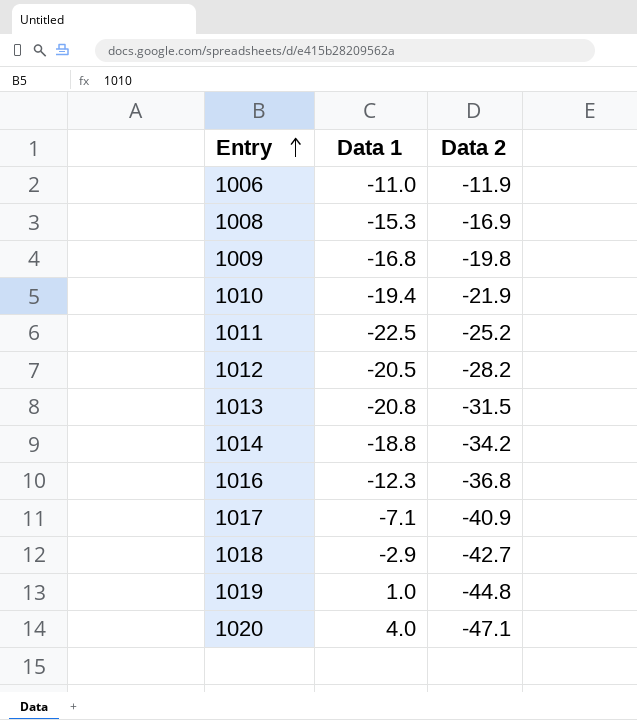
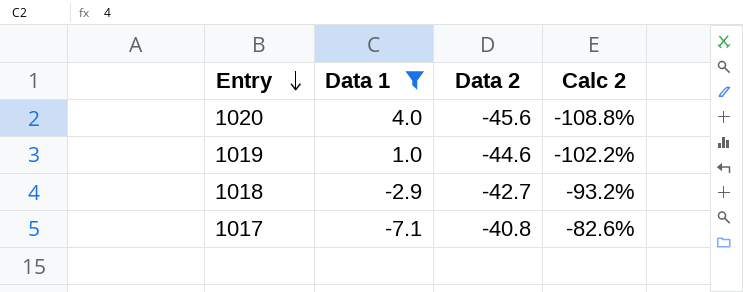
filter: none -> Data 1 >= -7.1
row order: Entry ascending -> Entry descending
column Calc 2 | formula: none -> ([Data 1] - [Data 2]) / [Data 2]
1020 | Data 2: -47.1 -> -45.6
1019 | Data 2: -44.8 -> -44.6
1017 | Data 2: -40.9 -> -40.8

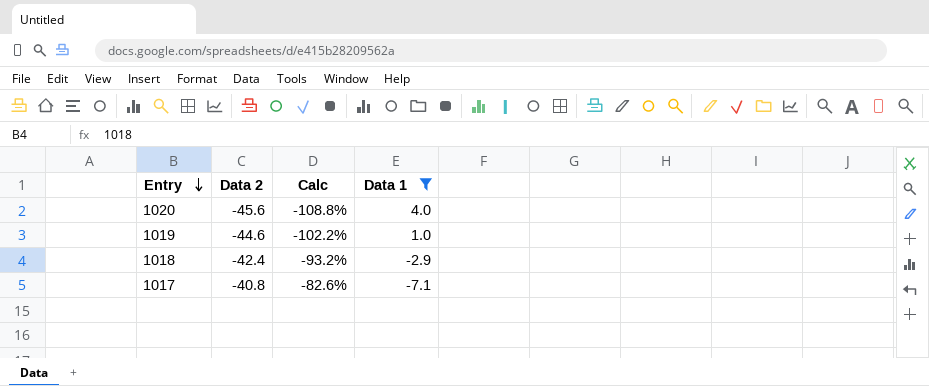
column name: Calc 2 -> Calc
column Data 1 | position: 2 -> 4
1018 | Data 2: -42.7 -> -42.4

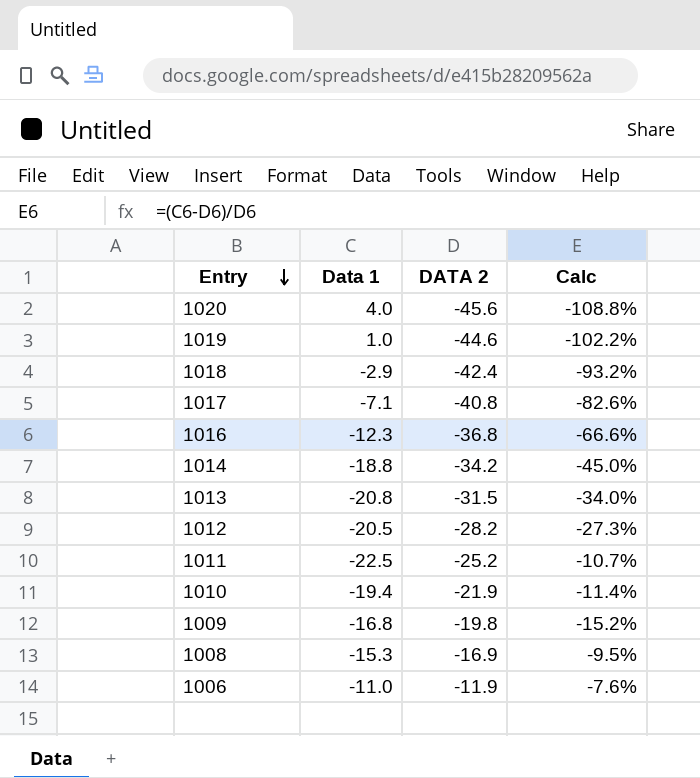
filter: Data 1 >= -7.1 -> none
column Data 1 | position: 4 -> 2
column name: Data 2 -> DATA 2

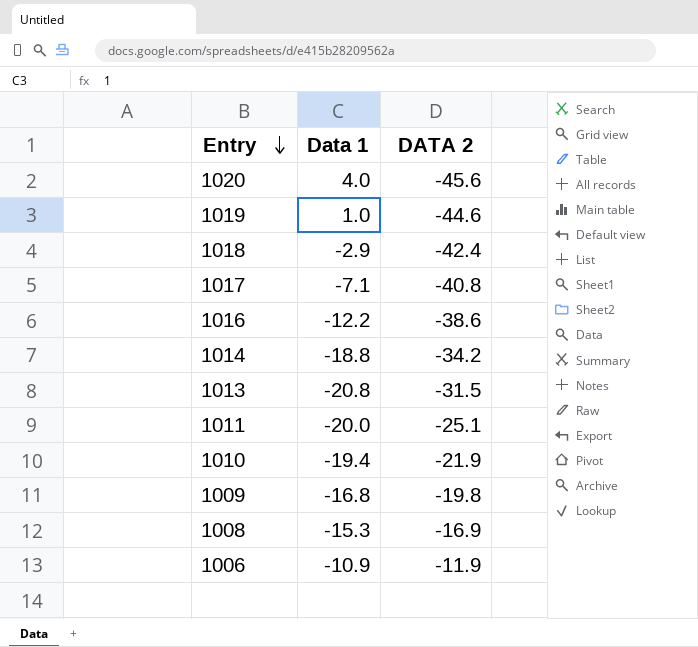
column Calc | formula: ([Data 1] - [DATA 2]) / [DATA 2] -> none
row 1012: -20.5 | -28.2 | -27.3% -> none
1016 | Data 1: -12.3 -> -12.2
1016 | DATA 2: -36.8 -> -38.6
1011 | Data 1: -22.5 -> -20.0
1011 | DATA 2: -25.2 -> -25.1
1006 | Data 1: -11.0 -> -10.9

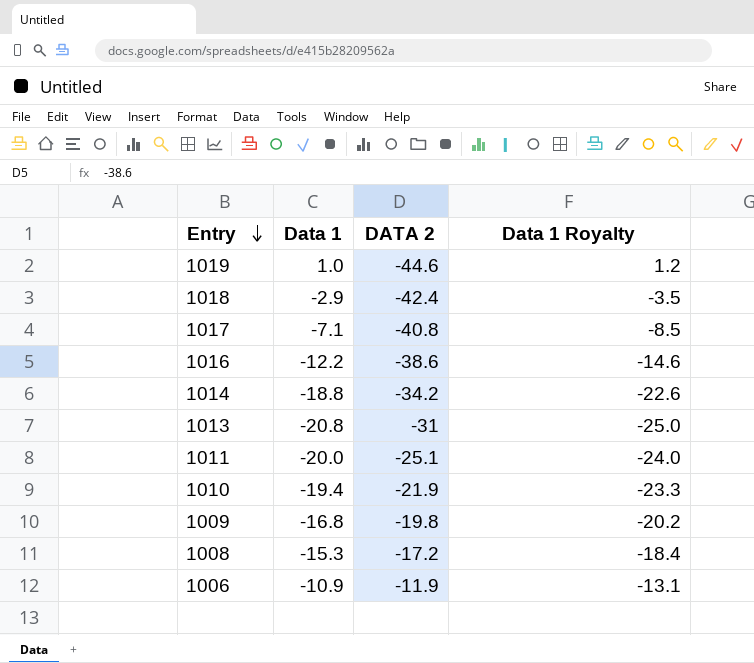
column Data 1 Royalty | formula: none -> [Data 1] * 1.2
row 1020: 4.0 | -45.6 -> none
1013 | DATA 2: -31.5 -> -31
1008 | DATA 2: -16.9 -> -17.2

